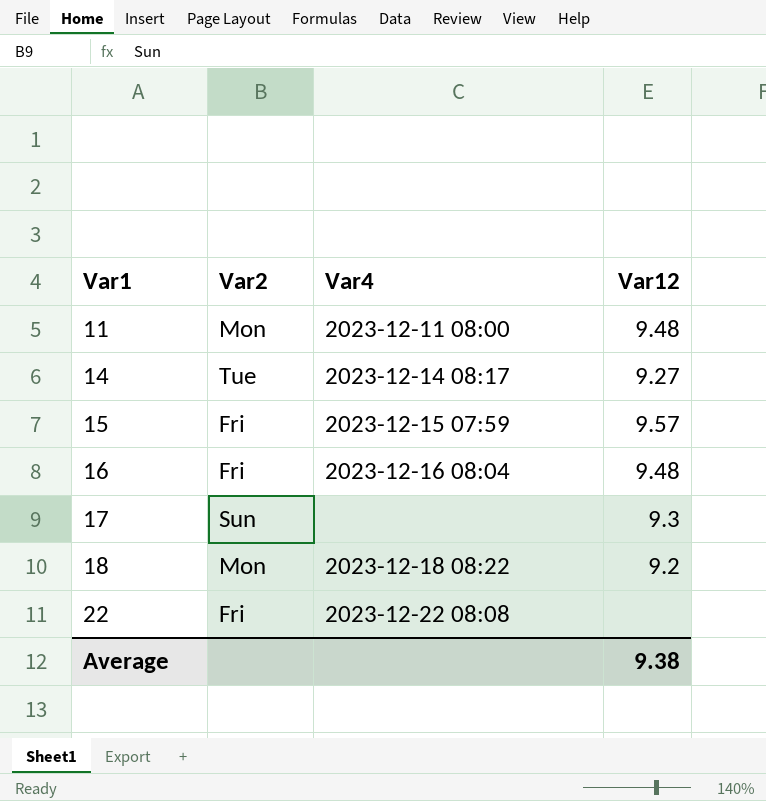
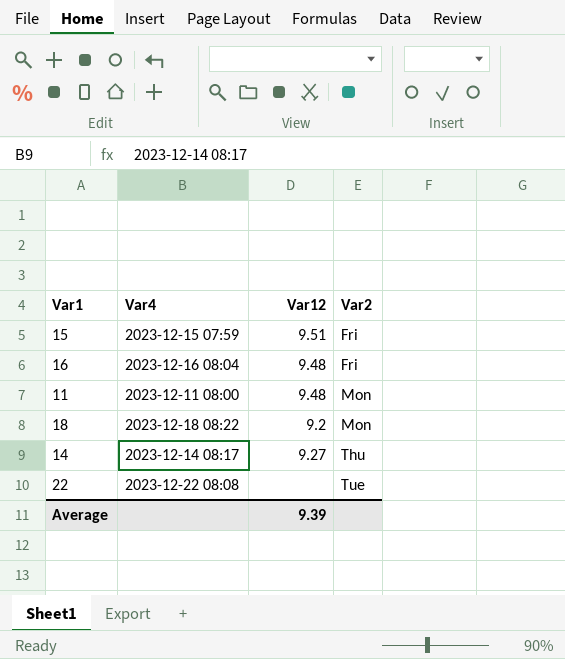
row order: Var1 ascending -> Var2 ascending
column Var2 | position: 2 -> 4
row 17: Sun | none | 9.3 -> none
15 | Var12: 9.57 -> 9.51
14 | Var2: Tue -> Thu
22 | Var2: Fri -> Tue
Average | Var12: 9.38 -> 9.39

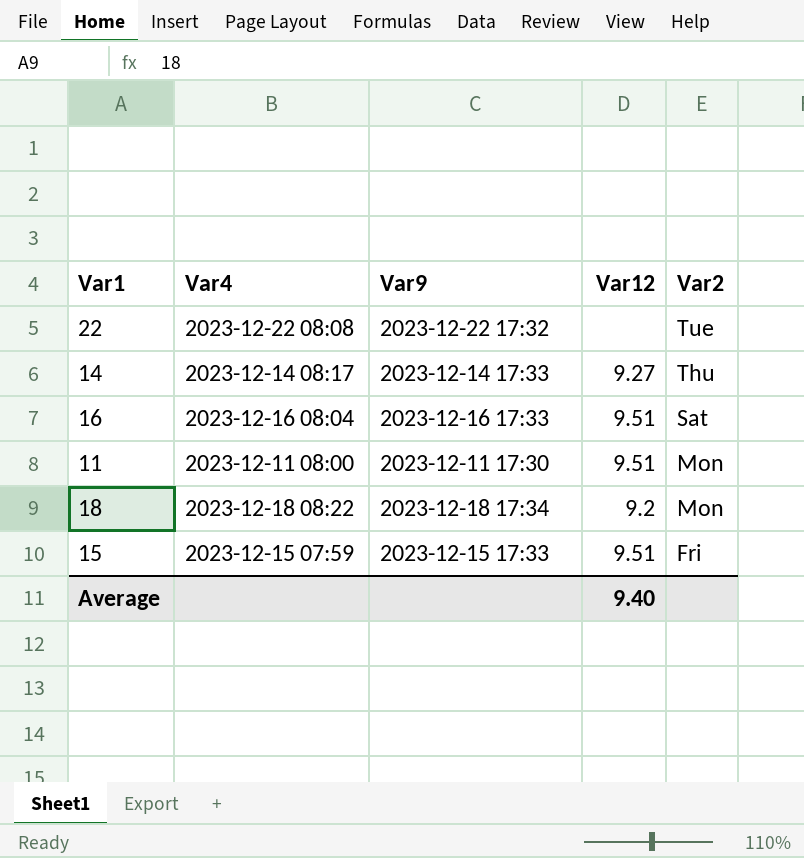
row order: Var2 ascending -> Var2 descending
column Var9 | position: none -> 3
16 | Var12: 9.48 -> 9.51
16 | Var2: Fri -> Sat
11 | Var12: 9.48 -> 9.51
Average | Var12: 9.39 -> 9.40

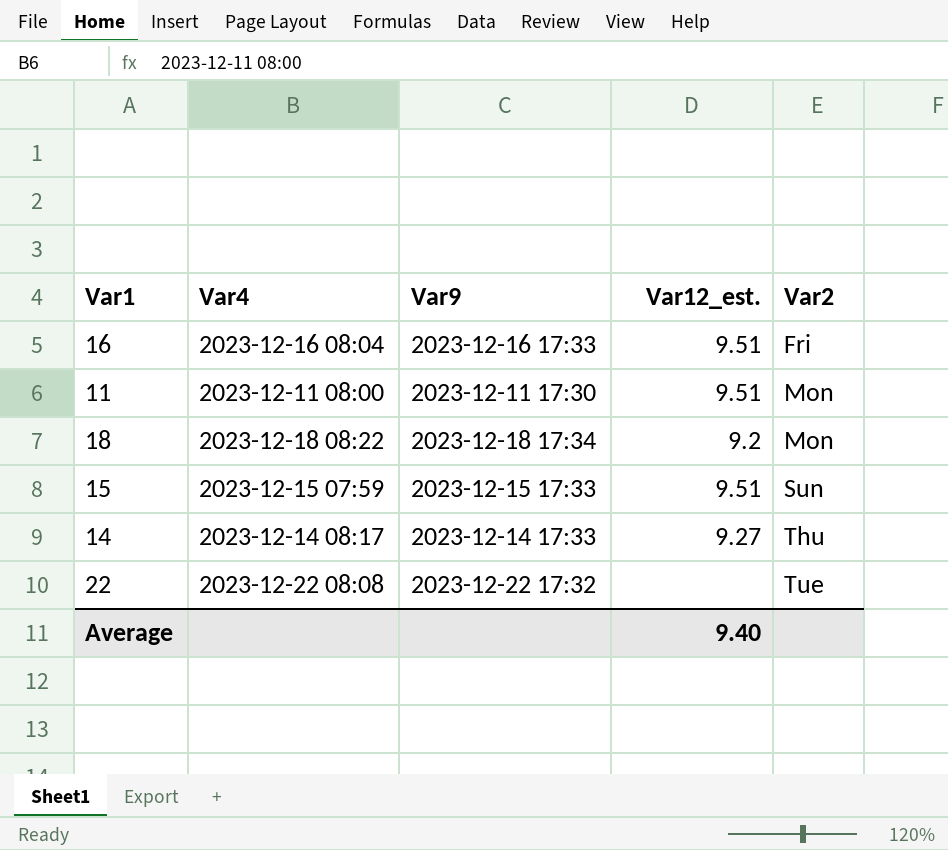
row order: Var2 descending -> Var2 ascending
column name: Var12 -> Var12_est.
16 | Var2: Sat -> Fri
15 | Var2: Fri -> Sun

